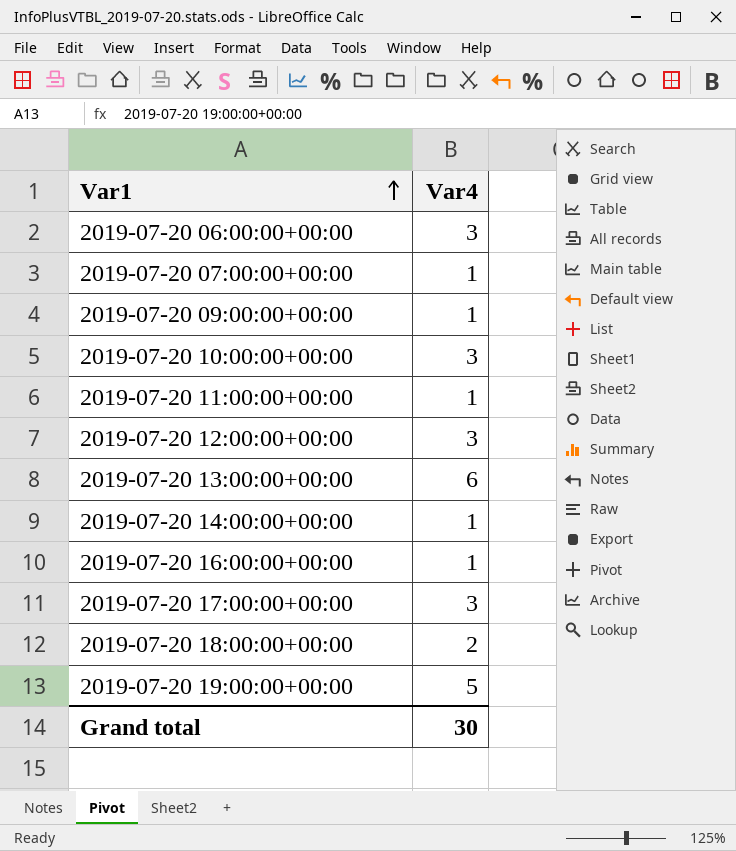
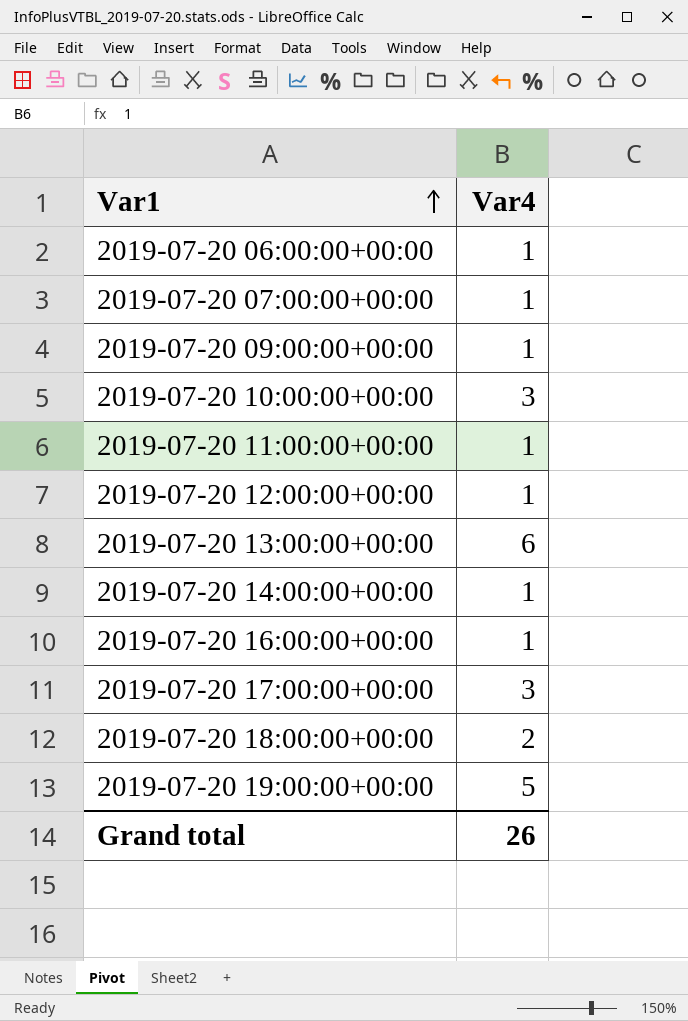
2019-07-20 06:00:00+00:00 | Var4: 3 -> 1
2019-07-20 12:00:00+00:00 | Var4: 3 -> 1
Grand total | Var4: 30 -> 26

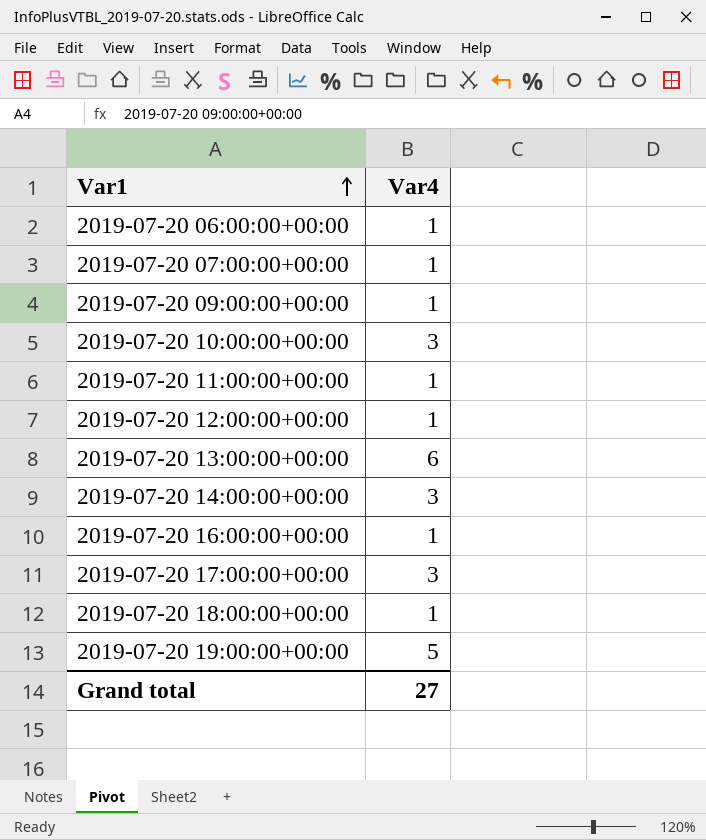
2019-07-20 14:00:00+00:00 | Var4: 1 -> 3
2019-07-20 18:00:00+00:00 | Var4: 2 -> 1
Grand total | Var4: 26 -> 27

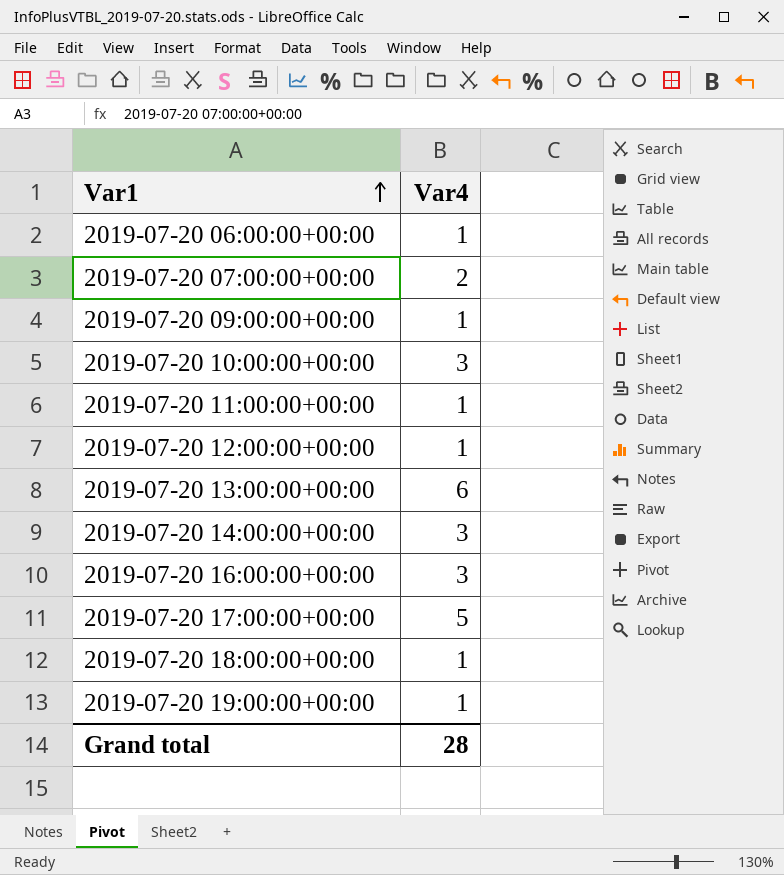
2019-07-20 07:00:00+00:00 | Var4: 1 -> 2
2019-07-20 16:00:00+00:00 | Var4: 1 -> 3
2019-07-20 17:00:00+00:00 | Var4: 3 -> 5
2019-07-20 19:00:00+00:00 | Var4: 5 -> 1
Grand total | Var4: 27 -> 28

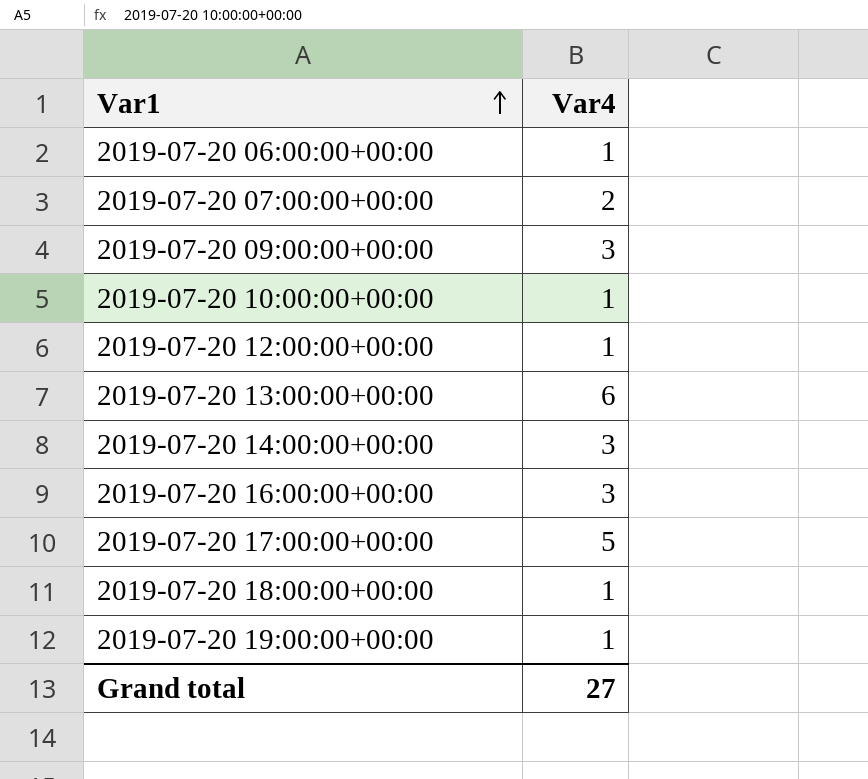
row 2019-07-20 11:00:00+00:00: 1 -> none
2019-07-20 09:00:00+00:00 | Var4: 1 -> 3
2019-07-20 10:00:00+00:00 | Var4: 3 -> 1
Grand total | Var4: 28 -> 27

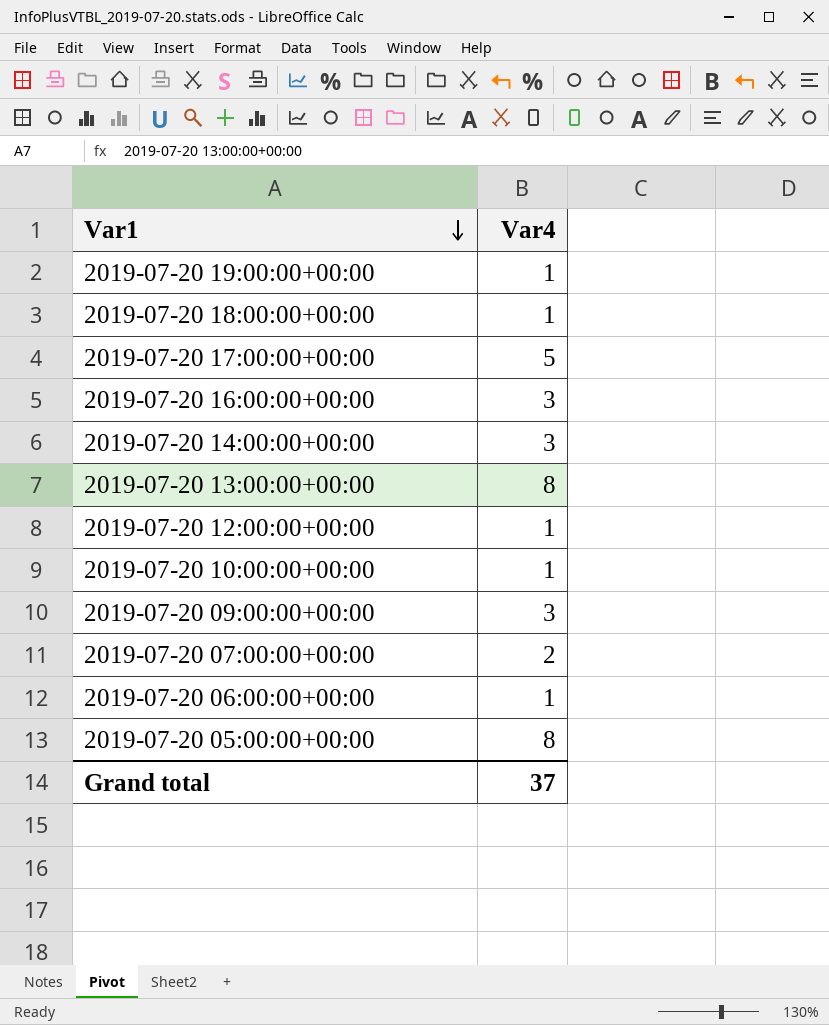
row order: Var1 ascending -> Var1 descending
2019-07-20 13:00:00+00:00 | Var4: 6 -> 8
row 2019-07-20 05:00:00+00:00: none -> 8
Grand total | Var4: 27 -> 37

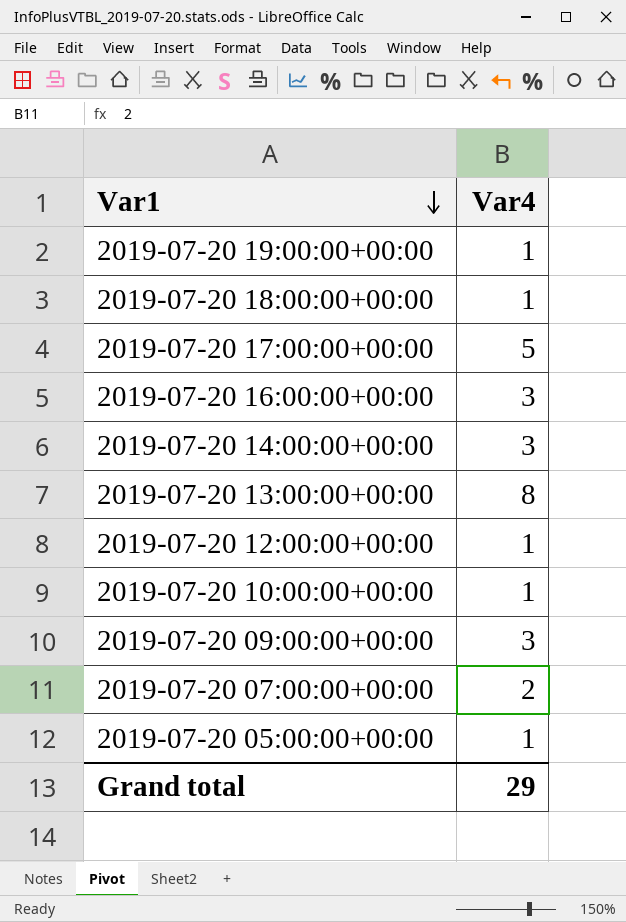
row 2019-07-20 06:00:00+00:00: 1 -> none
2019-07-20 05:00:00+00:00 | Var4: 8 -> 1
Grand total | Var4: 37 -> 29

